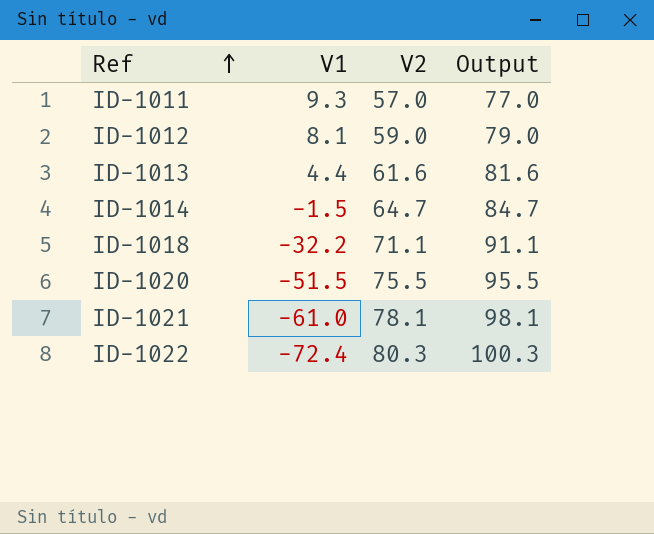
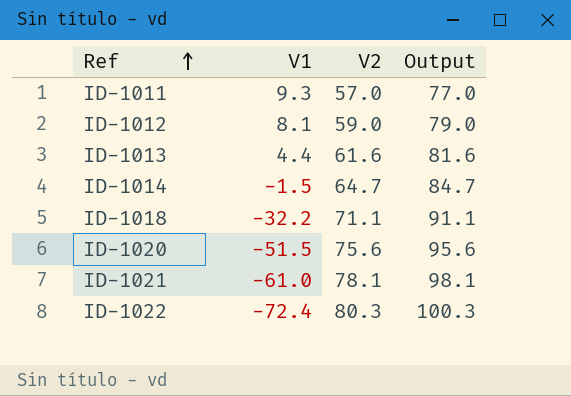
ID-1020 | V2: 75.5 -> 75.6
ID-1020 | Output: 95.5 -> 95.6

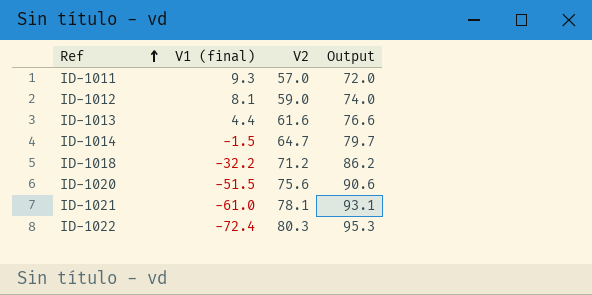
column name: V1 -> V1 (final)
column Output | formula: [V2] + 20 -> [V2] + 15
ID-1018 | V2: 71.1 -> 71.2

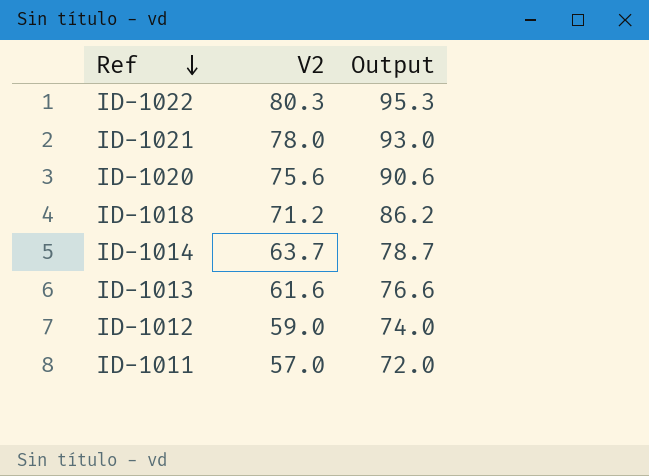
row order: Ref ascending -> Ref descending
column V1 (final) | position: 2 -> none
ID-1021 | V2: 78.1 -> 78.0
ID-1021 | Output: 93.1 -> 93.0
ID-1014 | V2: 64.7 -> 63.7
ID-1014 | Output: 79.7 -> 78.7

